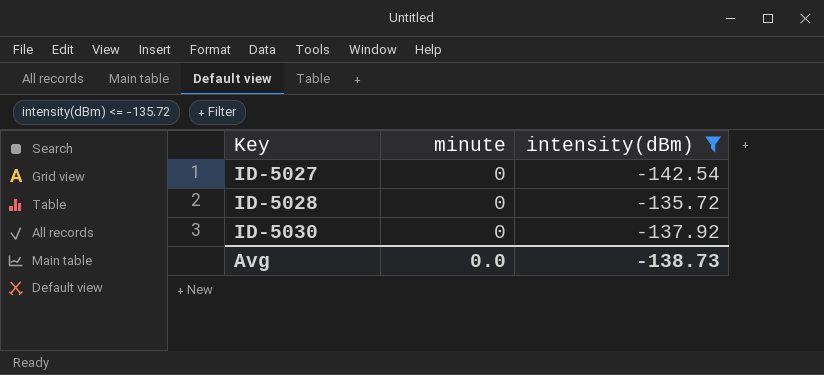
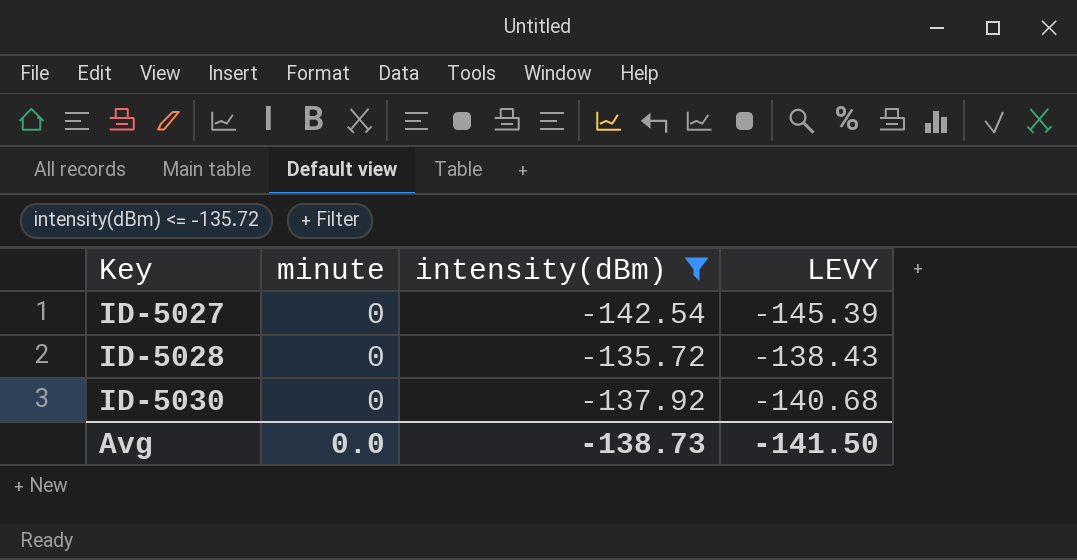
column LEVY | formula: none -> [intensity(dBm)] * 1.02

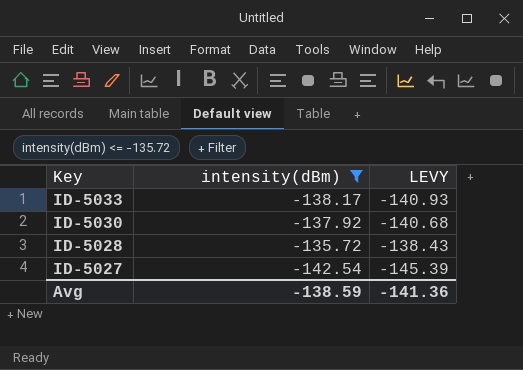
row order: Key ascending -> Key descending
column minute | position: 2 -> none
row ID-5033: none -> -138.17 | -140.93
Avg | intensity(dBm): -138.73 -> -138.59
Avg | LEVY: -141.50 -> -141.36

